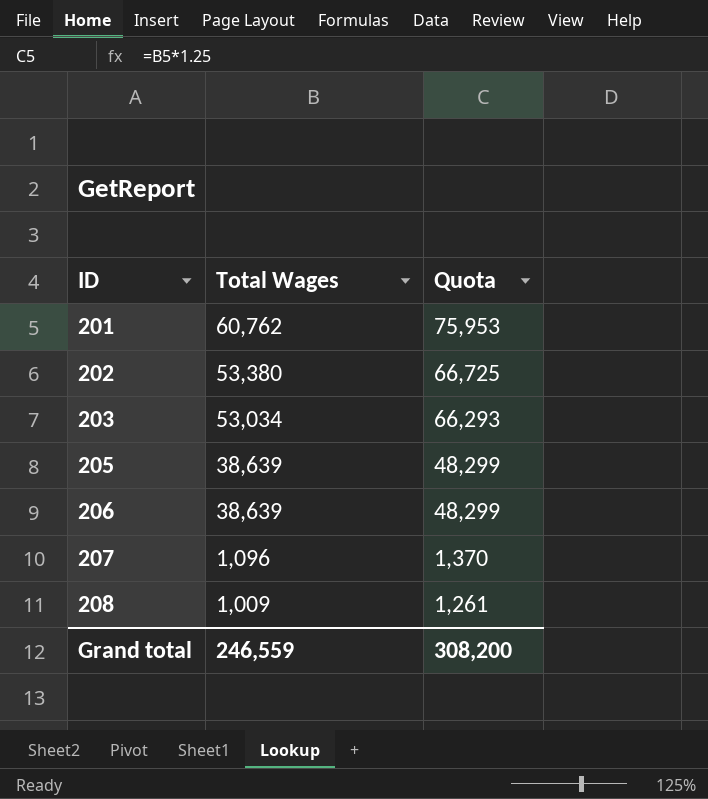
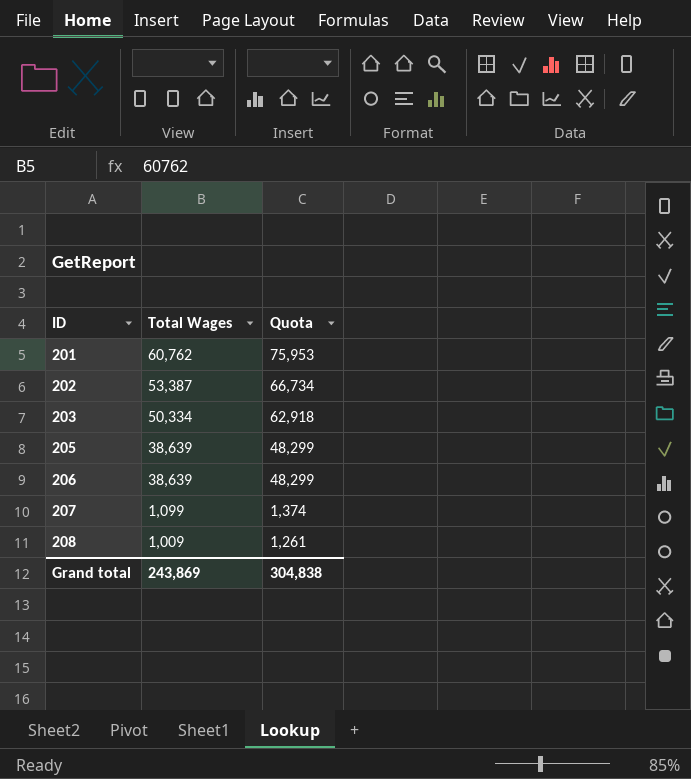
202 | Total Wages: 53,380 -> 53,387
202 | Quota: 66,725 -> 66,734
203 | Total Wages: 53,034 -> 50,334
203 | Quota: 66,293 -> 62,918
207 | Total Wages: 1,096 -> 1,099
207 | Quota: 1,370 -> 1,374
Grand total | Total Wages: 246,559 -> 243,869
Grand total | Quota: 308,200 -> 304,838

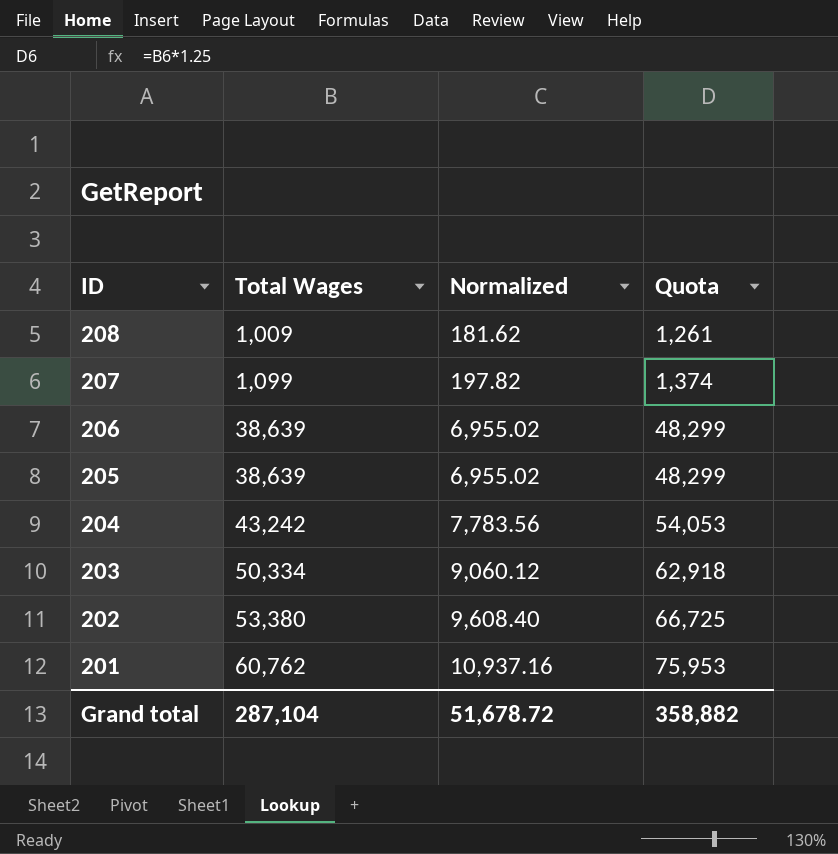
row order: ID ascending -> ID descending
column Normalized | formula: none -> [Total Wages] * 0.18
row 204: none -> 43,242 | 7,783.56 | 54,053
202 | Total Wages: 53,387 -> 53,380
202 | Quota: 66,734 -> 66,725
Grand total | Total Wages: 243,869 -> 287,104
Grand total | Quota: 304,838 -> 358,882

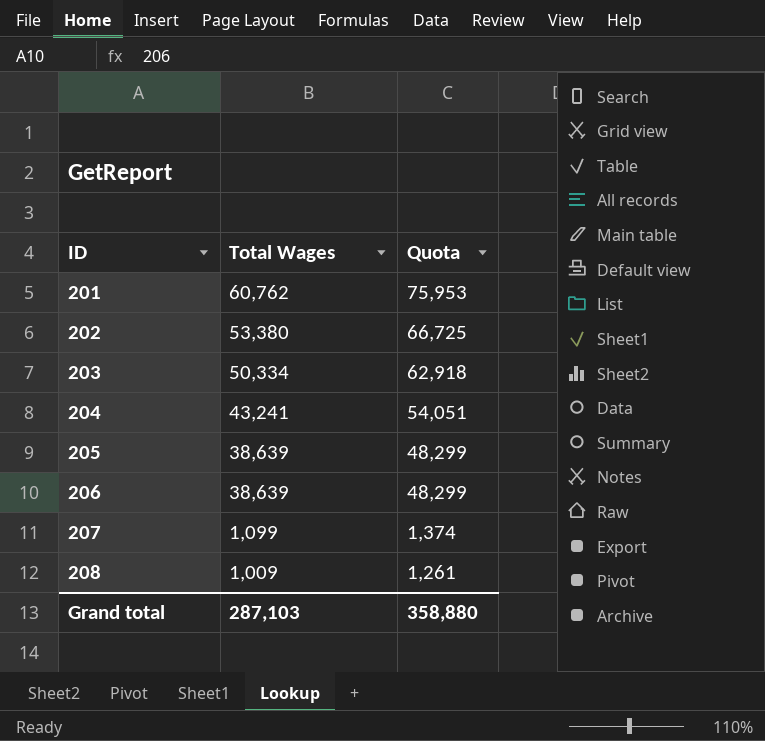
row order: ID descending -> ID ascending
column Normalized | formula: [Total Wages] * 0.18 -> none
204 | Total Wages: 43,242 -> 43,241
204 | Quota: 54,053 -> 54,051
Grand total | Total Wages: 287,104 -> 287,103
Grand total | Quota: 358,882 -> 358,880

